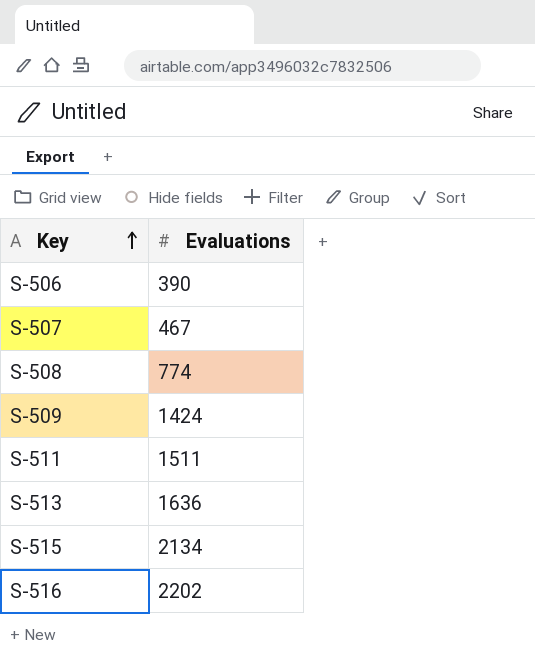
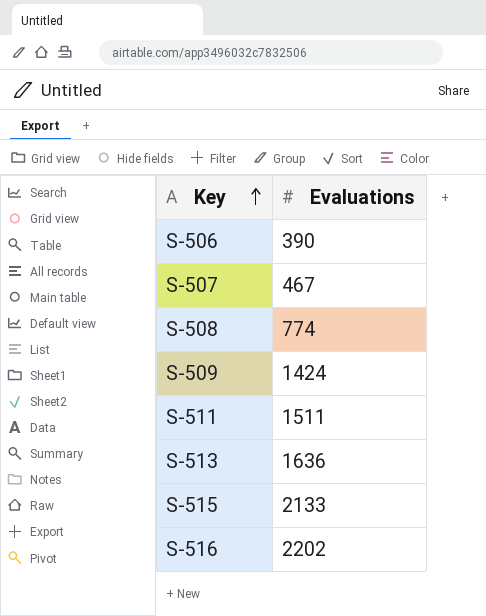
S-515 | Evaluations: 2134 -> 2133

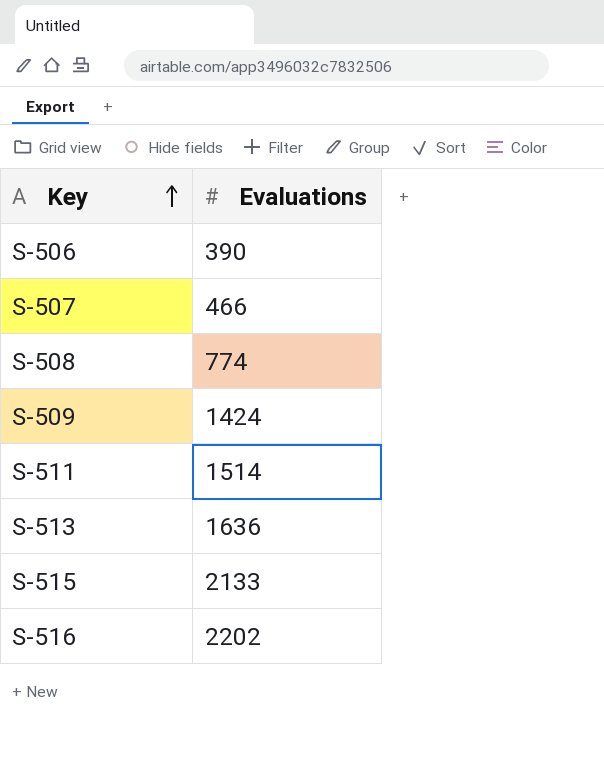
S-507 | Evaluations: 467 -> 466
S-511 | Evaluations: 1511 -> 1514

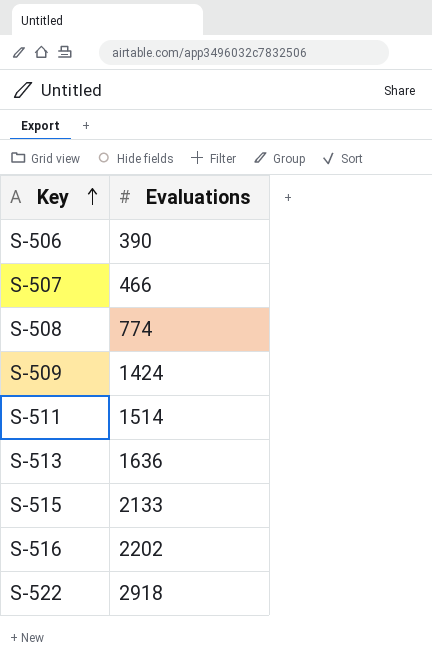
row S-522: none -> 2918

